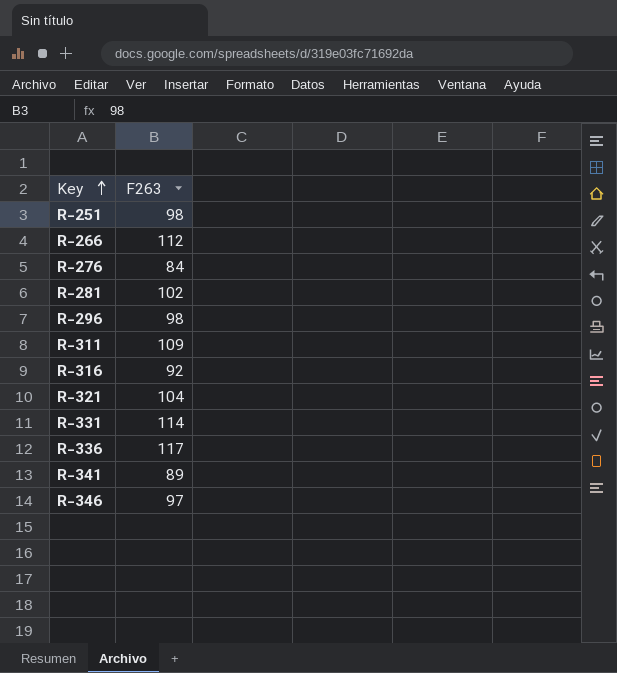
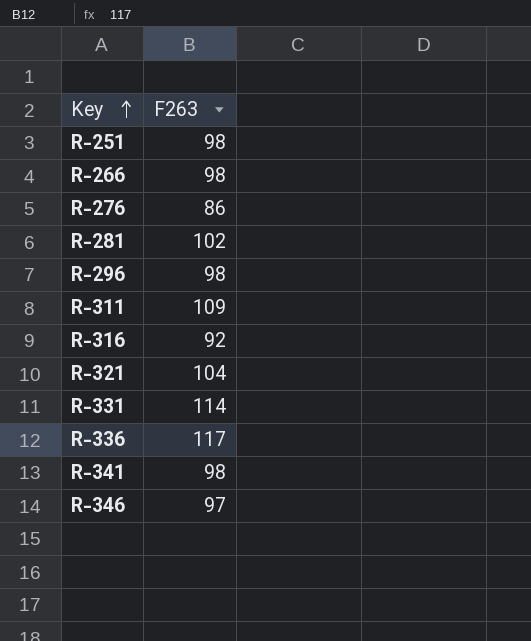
R-266 | F263: 112 -> 98
R-276 | F263: 84 -> 86
R-341 | F263: 89 -> 98

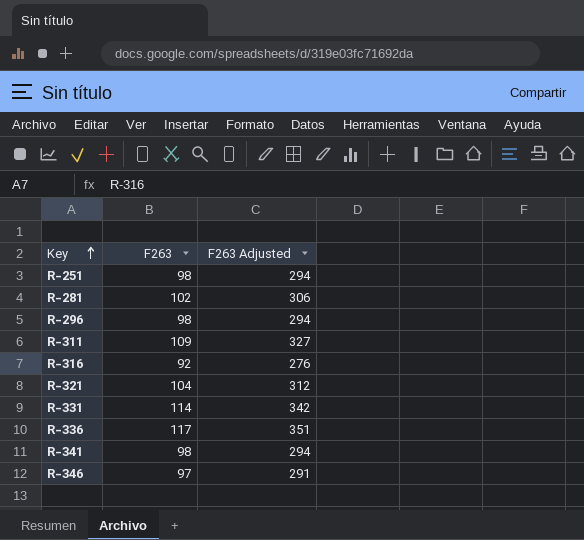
column F263 Adjusted | formula: none -> [F263] * 3
row R-266: 98 -> none
row R-276: 86 -> none

